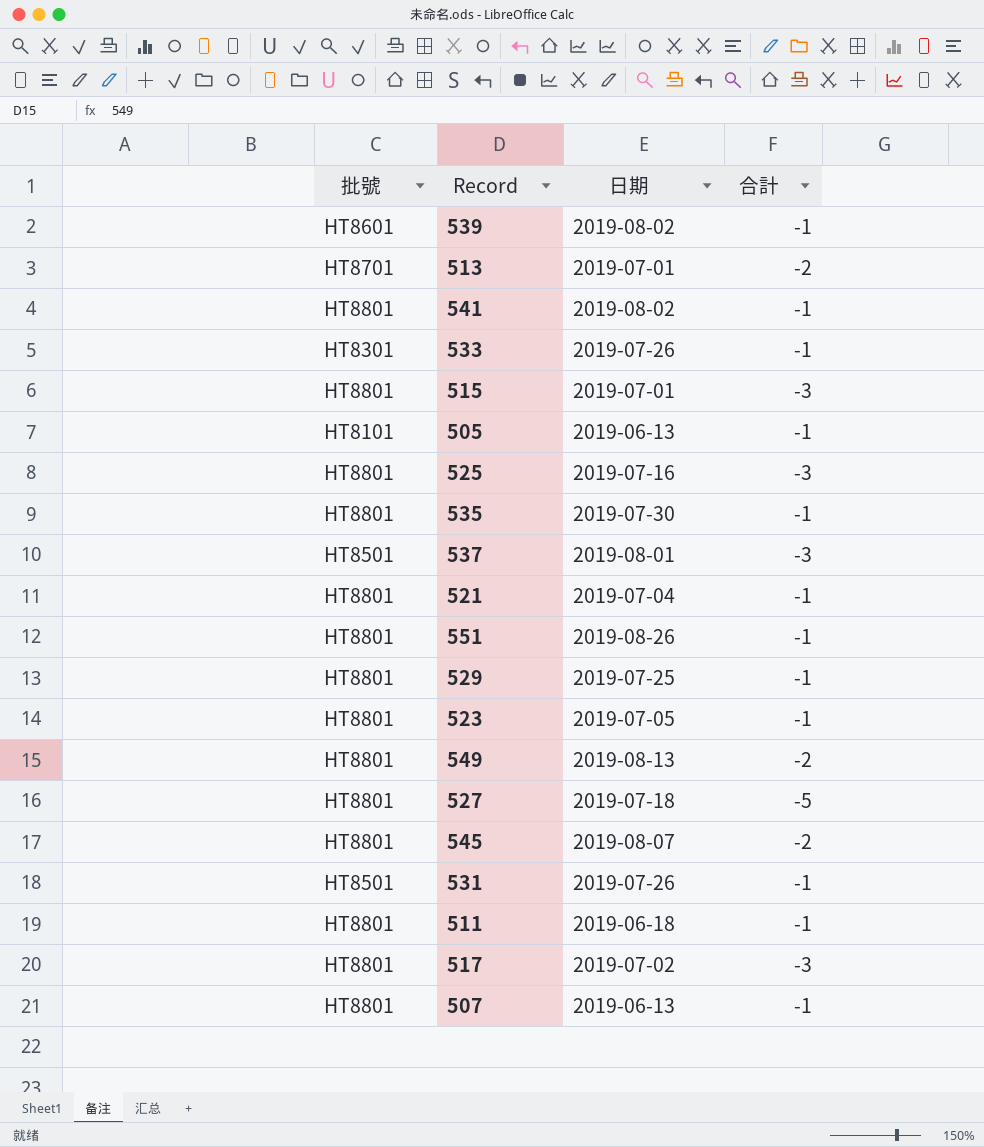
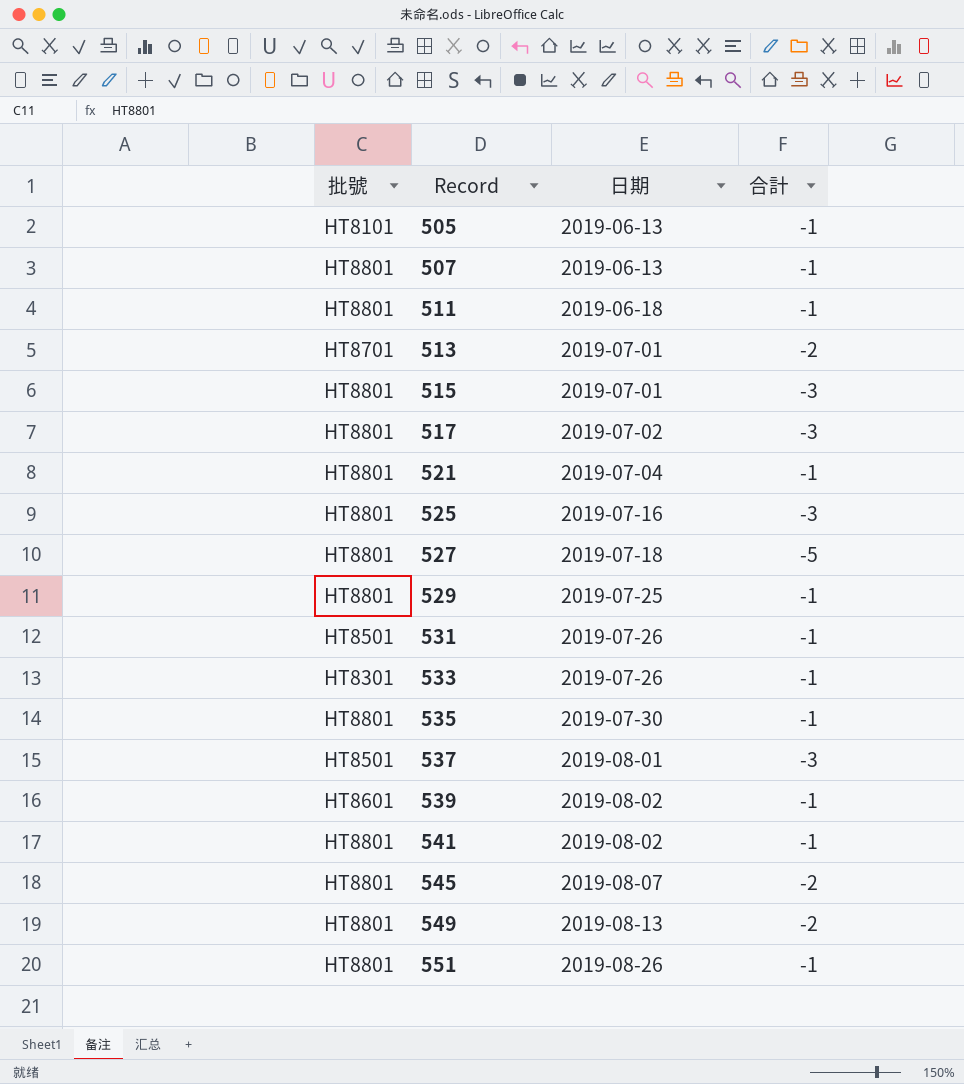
row order: none -> Record ascending
row 523: HT8801 | 2019-07-05 | -1 -> none

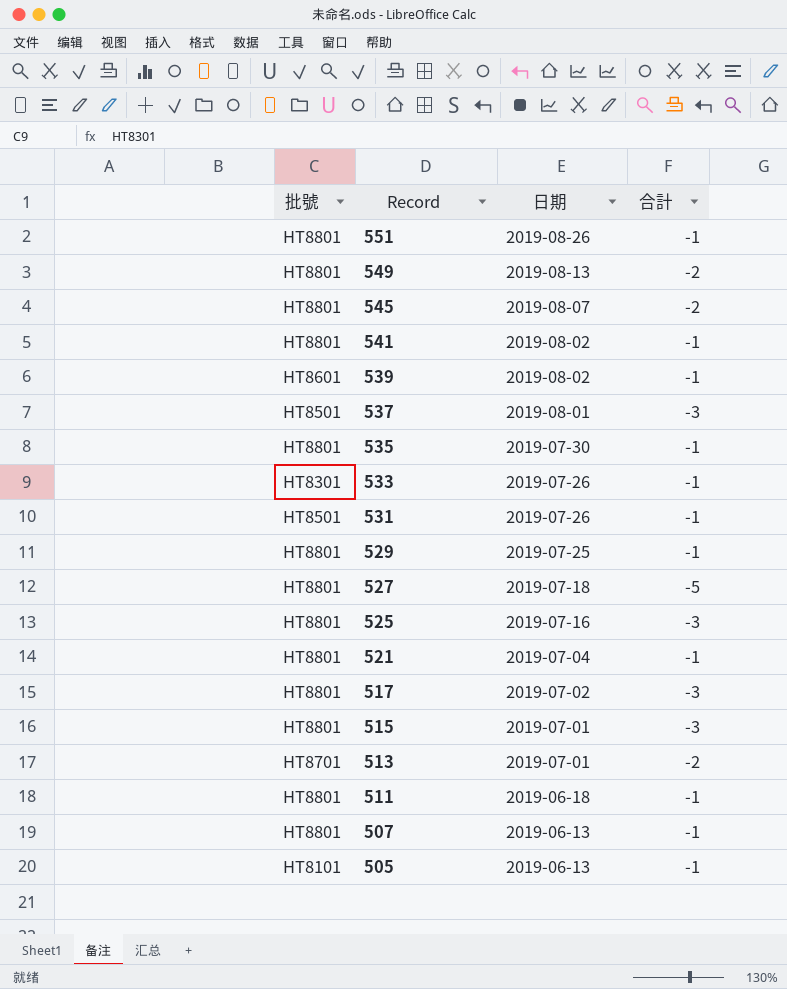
row order: Record ascending -> Record descending

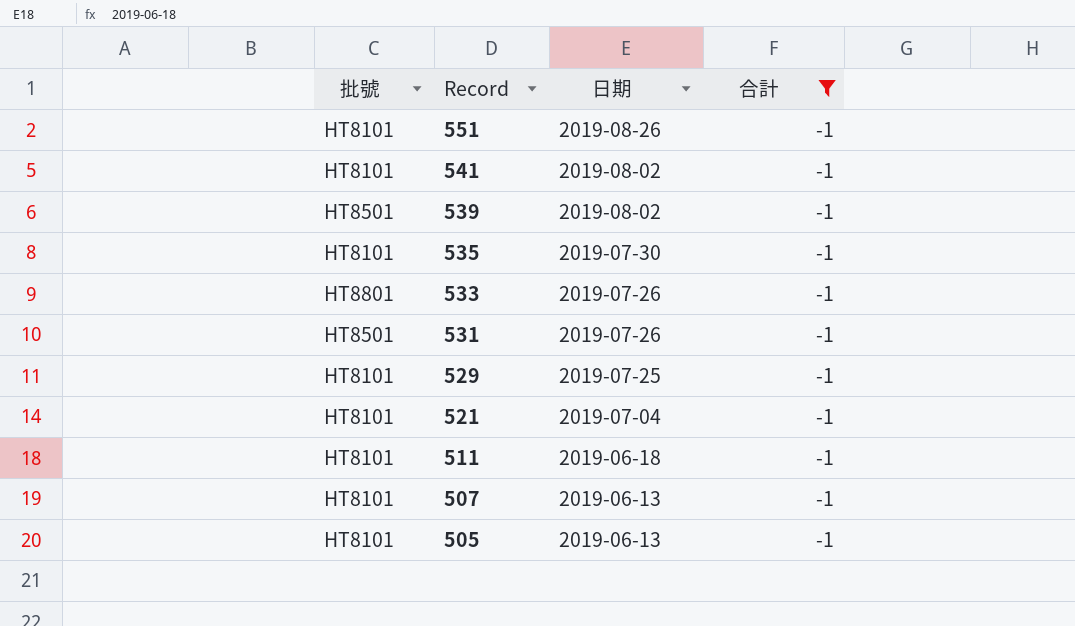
filter: none -> 合計 = -1
551 | 批號: HT8801 -> HT8101
541 | 批號: HT8801 -> HT8101
539 | 批號: HT8601 -> HT8501
535 | 批號: HT8801 -> HT8101
533 | 批號: HT8301 -> HT8801
529 | 批號: HT8801 -> HT8101
521 | 批號: HT8801 -> HT8101
511 | 批號: HT8801 -> HT8101
507 | 批號: HT8801 -> HT8101

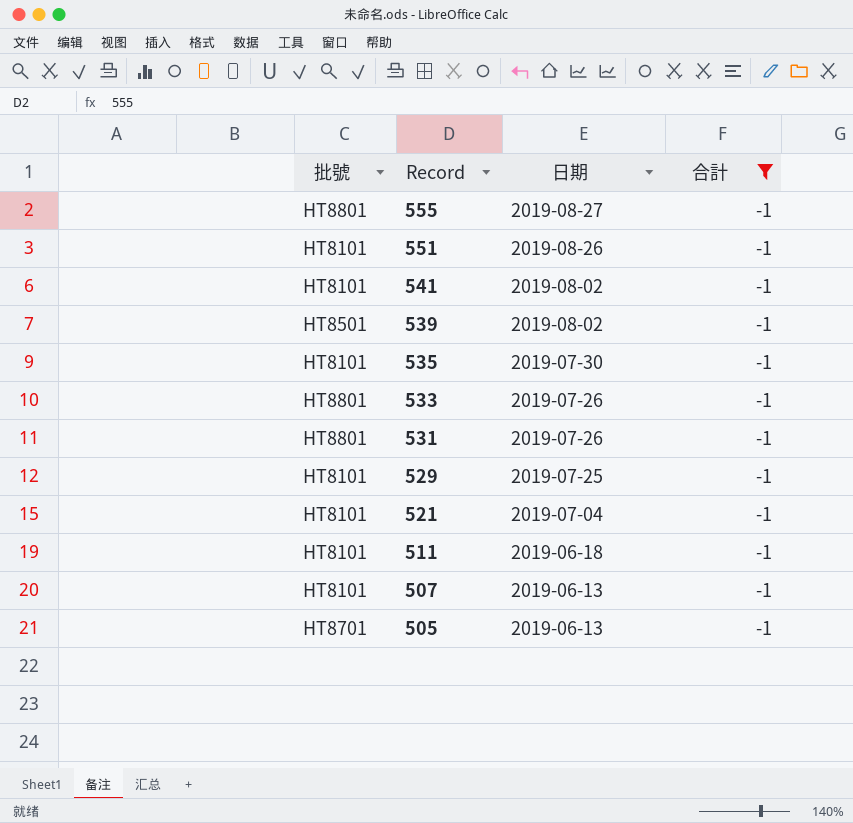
row 555: none -> HT8801 | 2019-08-27 | -1
531 | 批號: HT8501 -> HT8801
505 | 批號: HT8101 -> HT8701

